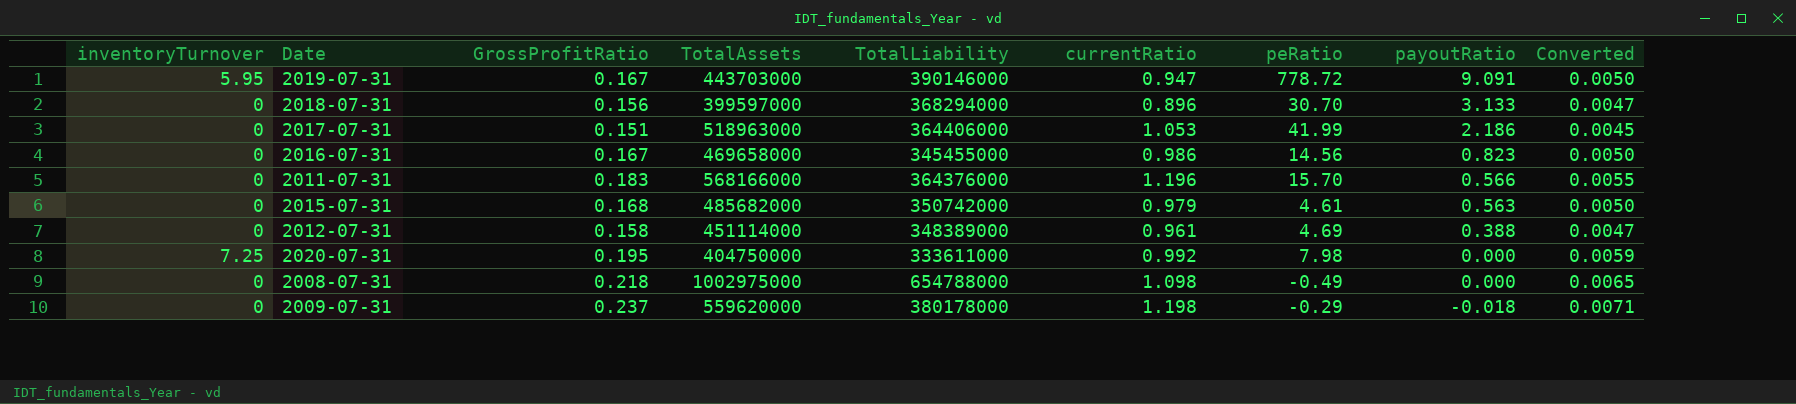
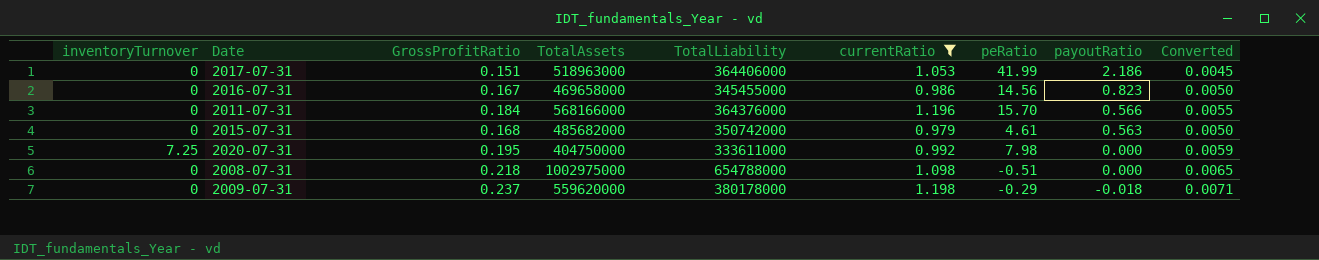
filter: none -> currentRatio >= 0.979
2011-07-31 | GrossProfitRatio: 0.183 -> 0.184
2008-07-31 | peRatio: -0.49 -> -0.51

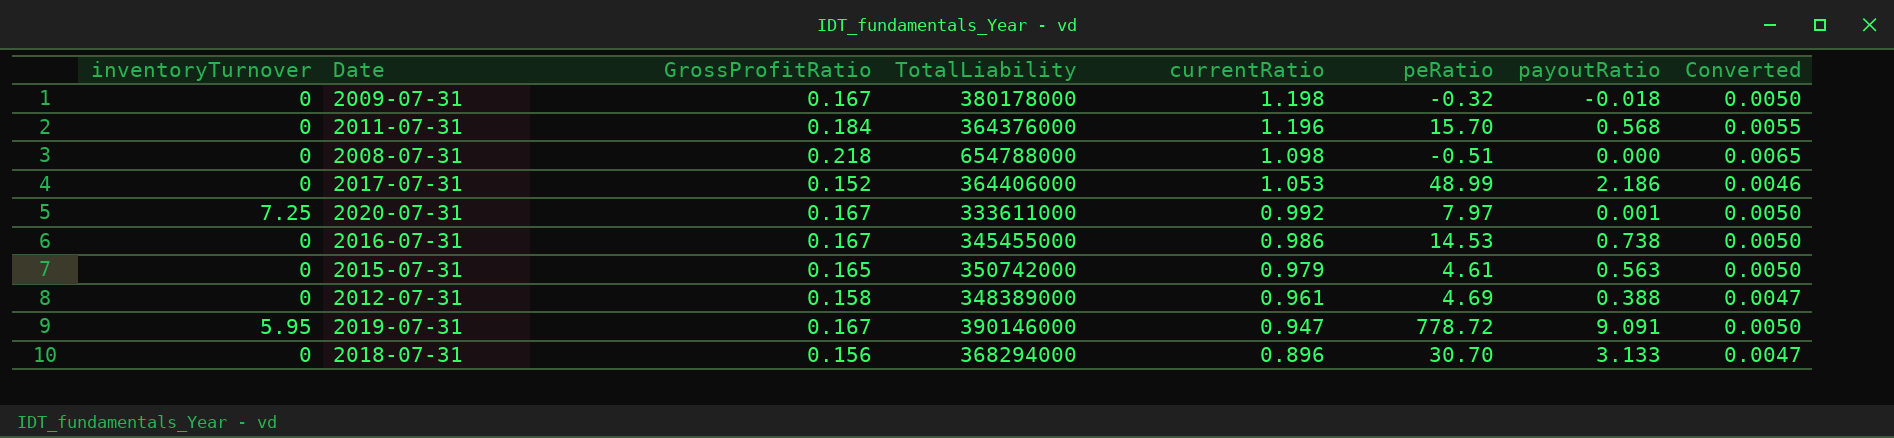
filter: currentRatio >= 0.979 -> none
row order: payoutRatio descending -> currentRatio descending
column TotalAssets | position: 4 -> none
2009-07-31 | GrossProfitRatio: 0.237 -> 0.167
2009-07-31 | peRatio: -0.29 -> -0.32
2009-07-31 | Converted: 0.0071 -> 0.0050
2011-07-31 | payoutRatio: 0.566 -> 0.568
2017-07-31 | GrossProfitRatio: 0.151 -> 0.152
2017-07-31 | peRatio: 41.99 -> 48.99
2017-07-31 | Converted: 0.0045 -> 0.0046
2020-07-31 | GrossProfitRatio: 0.195 -> 0.167
2020-07-31 | peRatio: 7.98 -> 7.97
2020-07-31 | payoutRatio: 0.000 -> 0.001
2020-07-31 | Converted: 0.0059 -> 0.0050
2016-07-31 | peRatio: 14.56 -> 14.53
2016-07-31 | payoutRatio: 0.823 -> 0.738
2015-07-31 | GrossProfitRatio: 0.168 -> 0.165

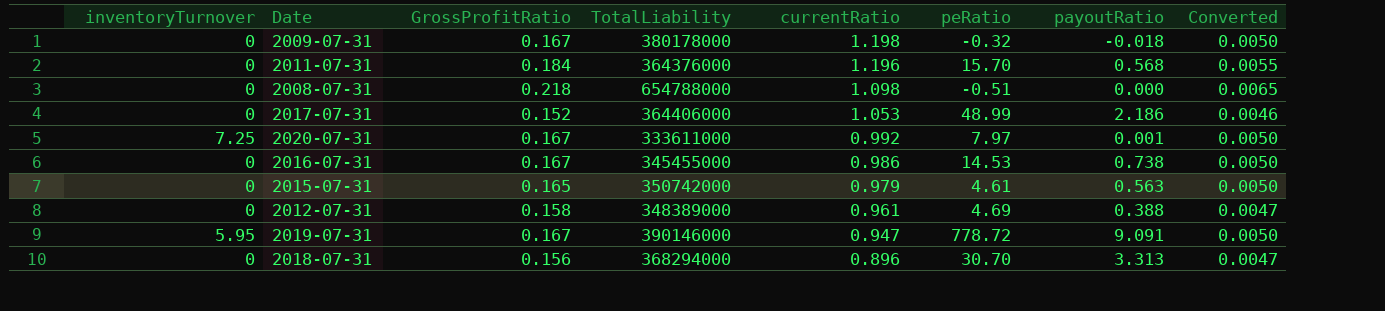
2018-07-31 | payoutRatio: 3.133 -> 3.313

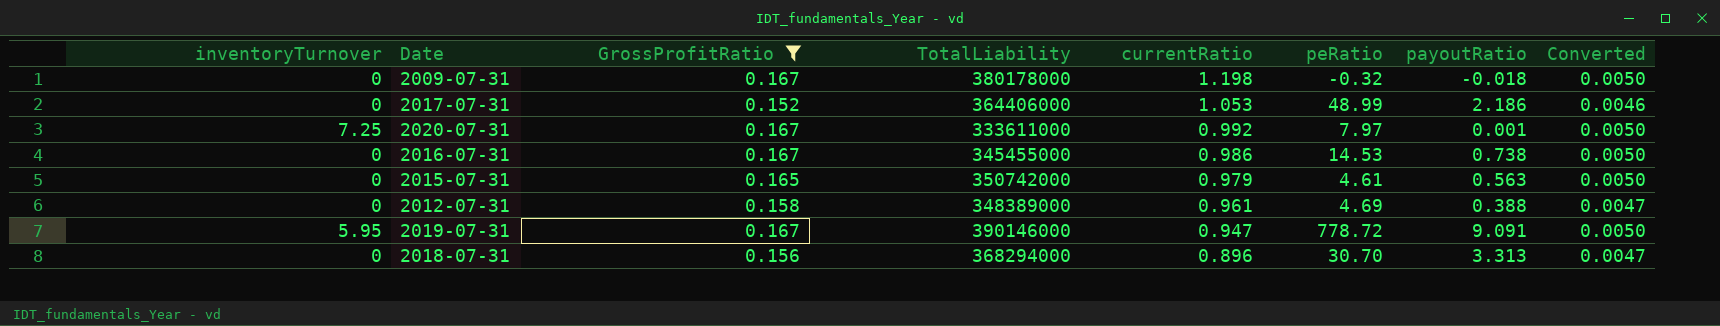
filter: none -> GrossProfitRatio <= 0.167

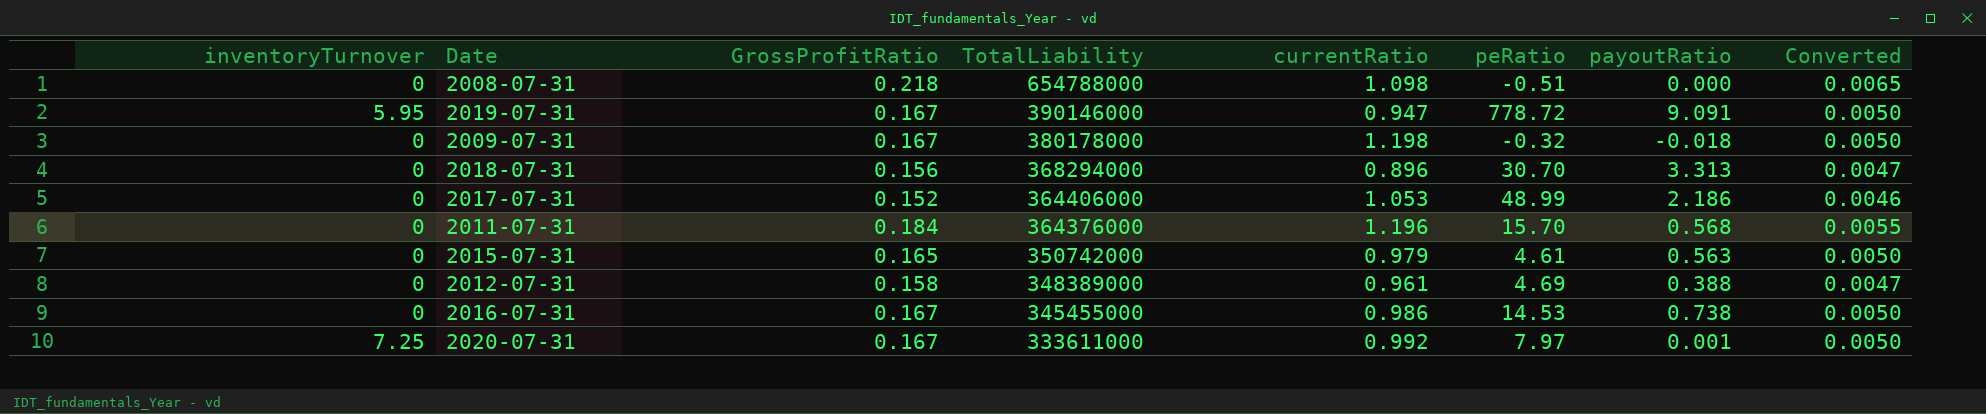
filter: GrossProfitRatio <= 0.167 -> none
row order: currentRatio descending -> TotalLiability descending

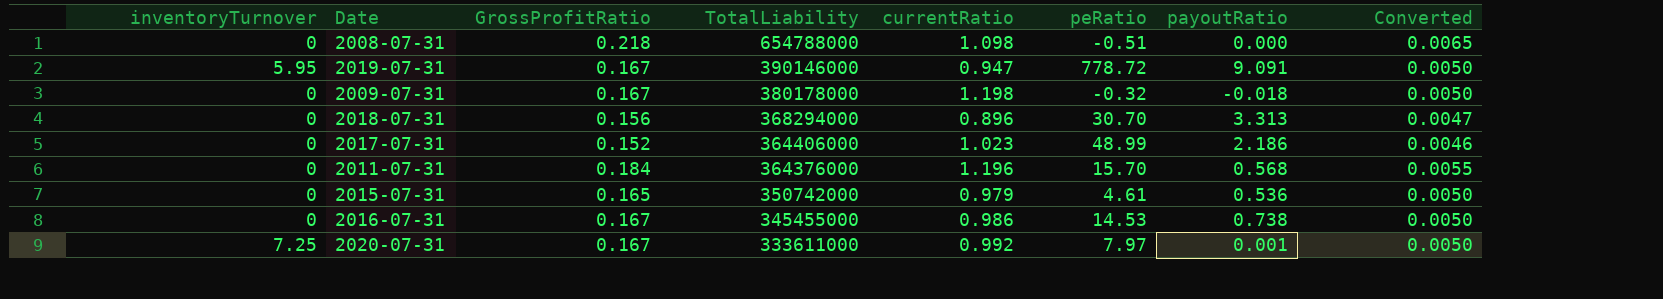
row 2012-07-31: 0 | 0.158 | 348389000 | 0.961 | 4.69 | 0.388 | 0.0047 -> none
2017-07-31 | currentRatio: 1.053 -> 1.023
2015-07-31 | payoutRatio: 0.563 -> 0.536

